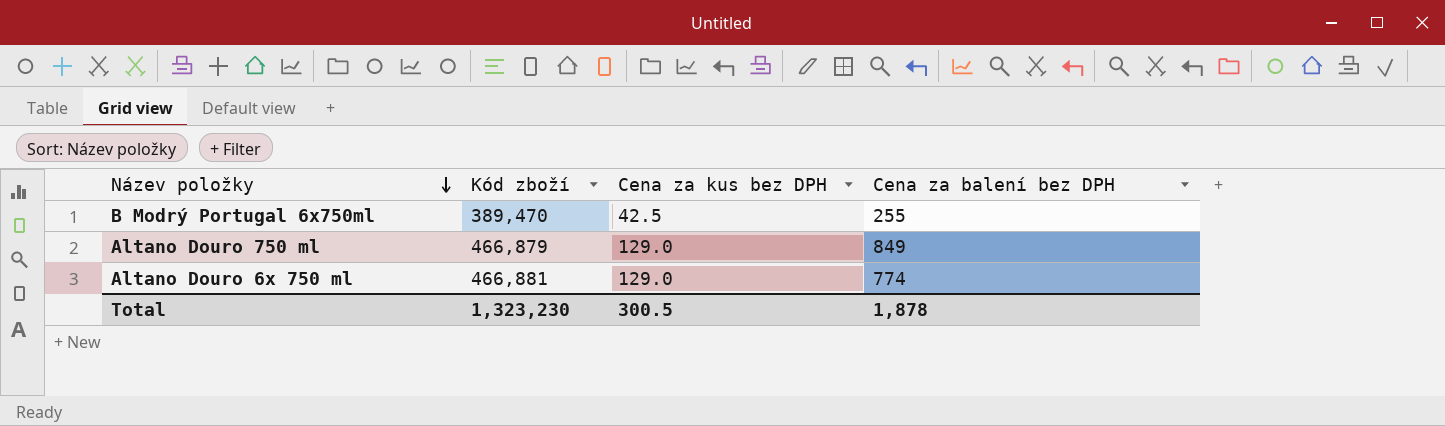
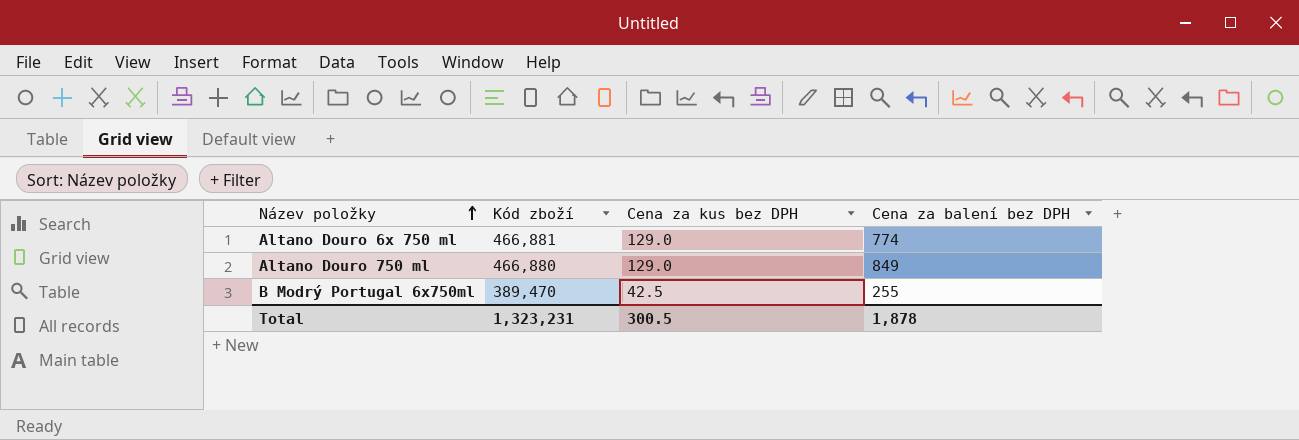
row order: Název položky descending -> Název položky ascending
Altano Douro 750 ml | Kód zboží: 466,879 -> 466,880
Total | Kód zboží: 1,323,230 -> 1,323,231

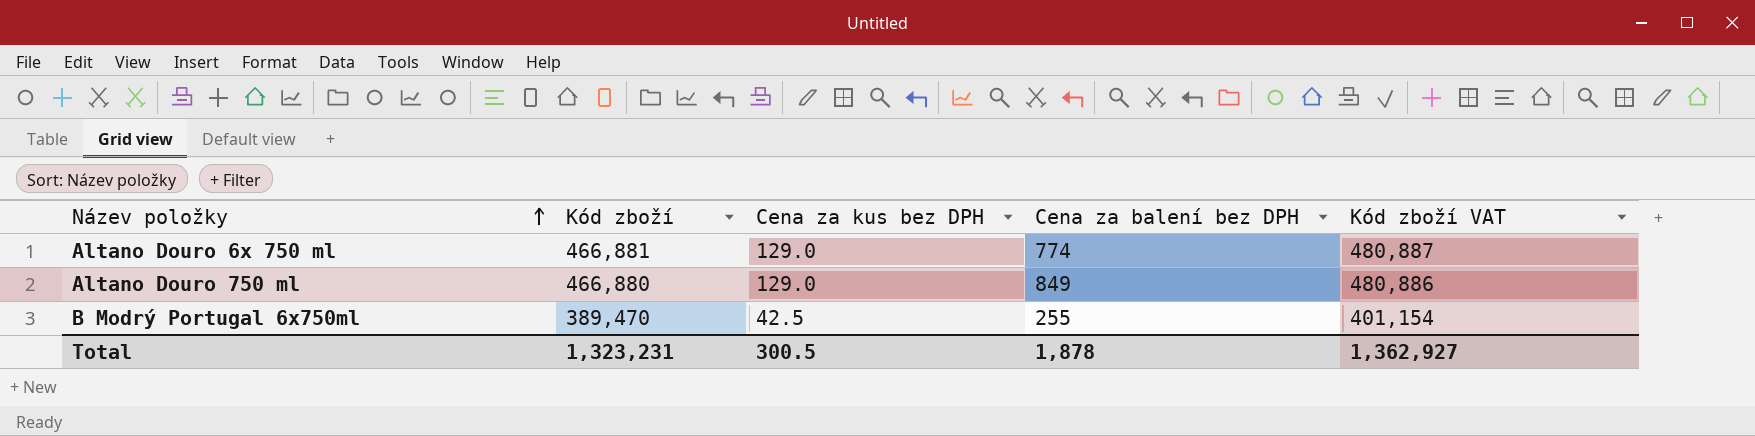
column Kód zboží VAT | formula: none -> [Kód zboží] * 1.03

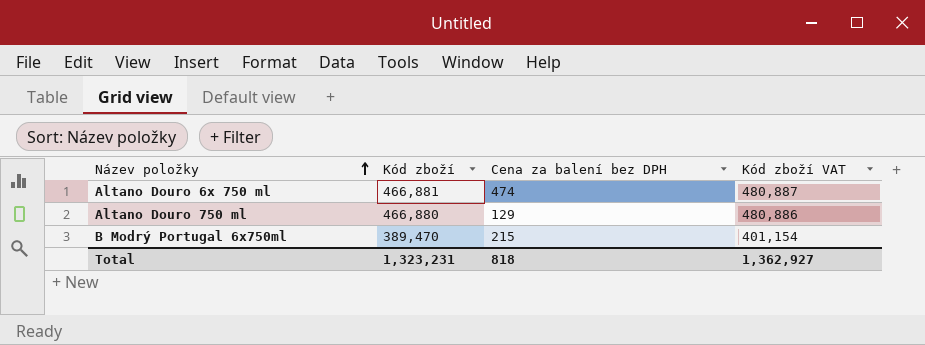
column Cena za kus bez DPH | position: 3 -> none
Altano Douro 6x 750 ml | Cena za balení bez DPH: 774 -> 474
Altano Douro 750 ml | Cena za balení bez DPH: 849 -> 129
B Modrý Portugal 6x750ml | Cena za balení bez DPH: 255 -> 215
Total | Cena za balení bez DPH: 1,878 -> 818

